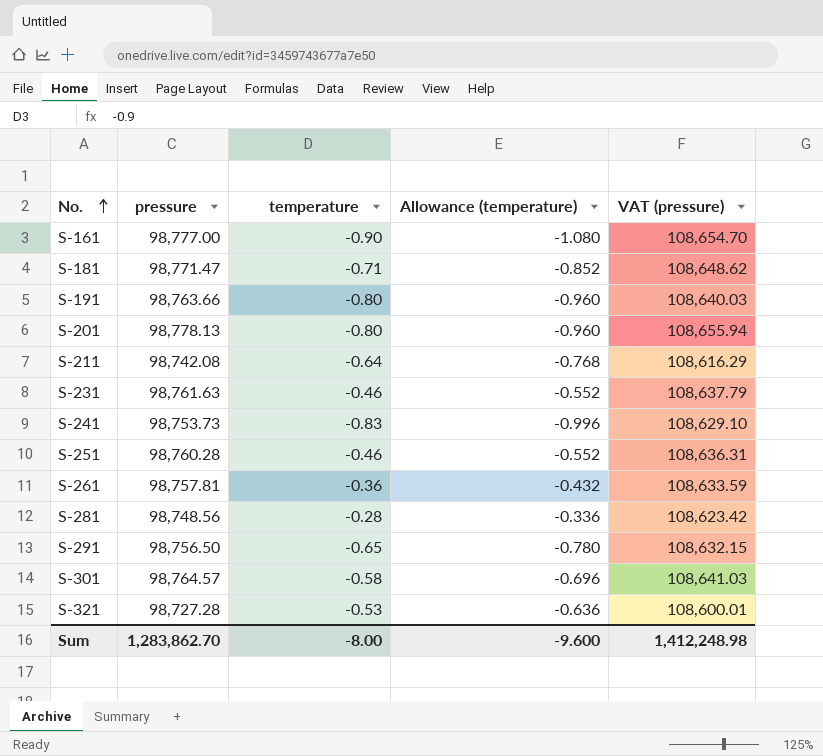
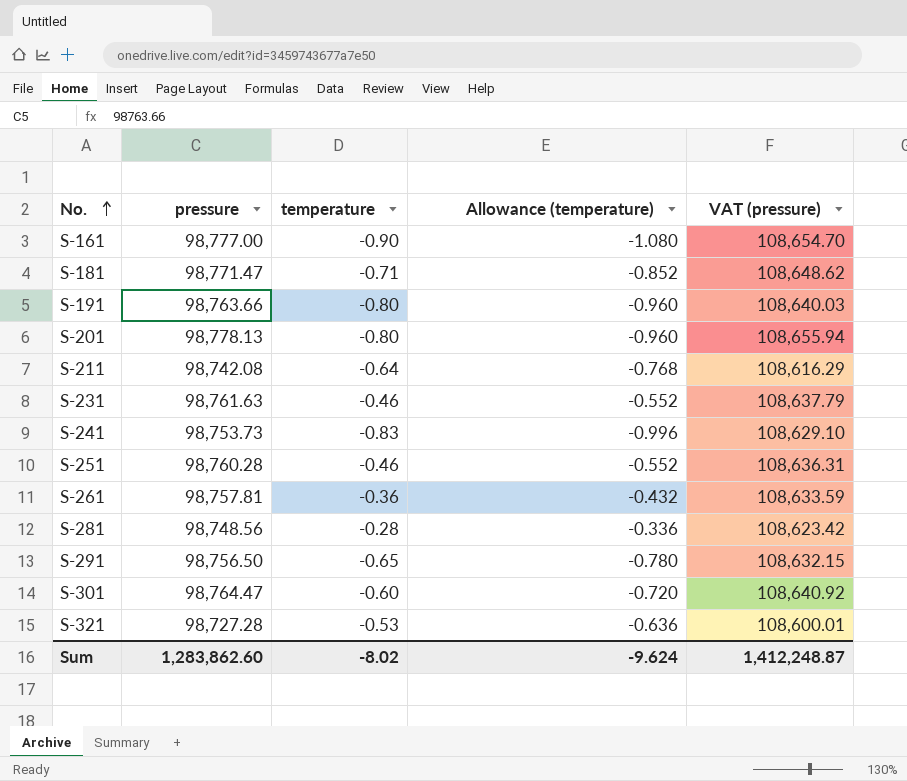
S-301 | pressure: 98,764.57 -> 98,764.47
S-301 | temperature: -0.58 -> -0.60
S-301 | Allowance (temperature): -0.696 -> -0.720
S-301 | VAT (pressure): 108,641.03 -> 108,640.92
Sum | pressure: 1,283,862.70 -> 1,283,862.60
Sum | temperature: -8.00 -> -8.02
Sum | Allowance (temperature): -9.600 -> -9.624
Sum | VAT (pressure): 1,412,248.98 -> 1,412,248.87

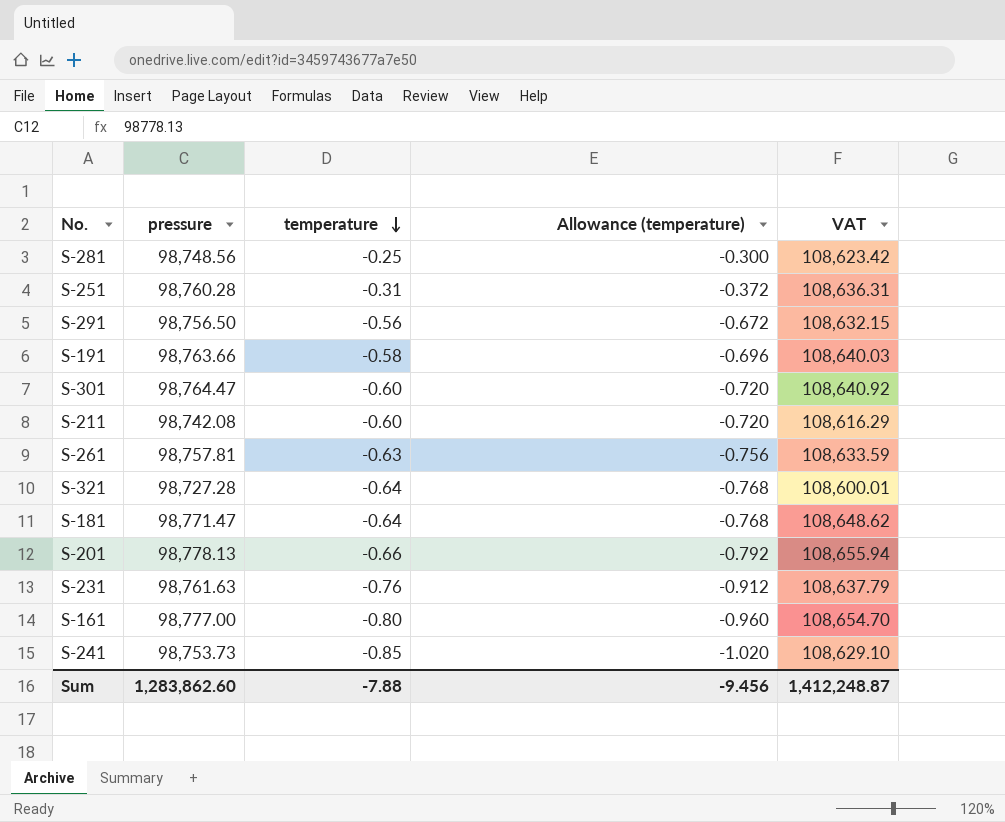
row order: No. ascending -> temperature descending
column name: VAT (pressure) -> VAT
S-281 | temperature: -0.28 -> -0.25
S-281 | Allowance (temperature): -0.336 -> -0.300
S-251 | temperature: -0.46 -> -0.31
S-251 | Allowance (temperature): -0.552 -> -0.372
S-291 | temperature: -0.65 -> -0.56
S-291 | Allowance (temperature): -0.780 -> -0.672
S-191 | temperature: -0.80 -> -0.58
S-191 | Allowance (temperature): -0.960 -> -0.696
S-211 | temperature: -0.64 -> -0.60
S-211 | Allowance (temperature): -0.768 -> -0.720
S-261 | temperature: -0.36 -> -0.63
S-261 | Allowance (temperature): -0.432 -> -0.756
S-321 | temperature: -0.53 -> -0.64
S-321 | Allowance (temperature): -0.636 -> -0.768
S-181 | temperature: -0.71 -> -0.64
S-181 | Allowance (temperature): -0.852 -> -0.768
S-201 | temperature: -0.80 -> -0.66
S-201 | Allowance (temperature): -0.960 -> -0.792
S-231 | temperature: -0.46 -> -0.76
S-231 | Allowance (temperature): -0.552 -> -0.912
S-161 | temperature: -0.90 -> -0.80
S-161 | Allowance (temperature): -1.080 -> -0.960
S-241 | temperature: -0.83 -> -0.85
S-241 | Allowance (temperature): -0.996 -> -1.020
Sum | temperature: -8.02 -> -7.88
Sum | Allowance (temperature): -9.624 -> -9.456

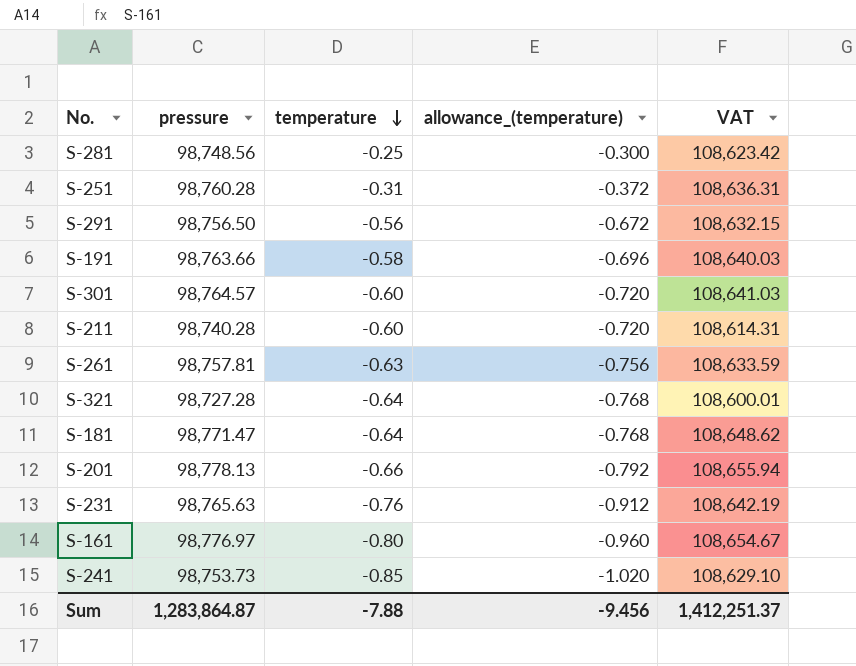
column name: Allowance (temperature) -> allowance_(temperature)
S-301 | pressure: 98,764.47 -> 98,764.57
S-301 | VAT: 108,640.92 -> 108,641.03
S-211 | pressure: 98,742.08 -> 98,740.28
S-211 | VAT: 108,616.29 -> 108,614.31
S-231 | pressure: 98,761.63 -> 98,765.63
S-231 | VAT: 108,637.79 -> 108,642.19
S-161 | pressure: 98,777.00 -> 98,776.97
S-161 | VAT: 108,654.70 -> 108,654.67
Sum | pressure: 1,283,862.60 -> 1,283,864.87
Sum | VAT: 1,412,248.87 -> 1,412,251.37

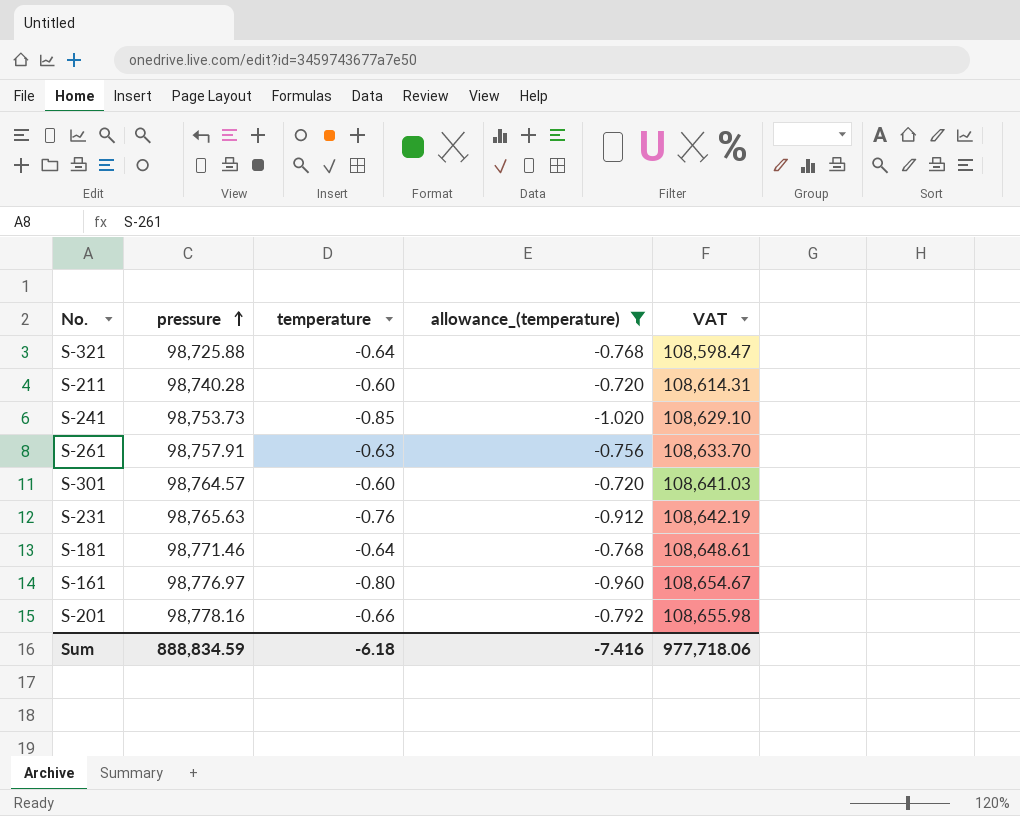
filter: none -> allowance_(temperature) <= -0.720
row order: temperature descending -> pressure ascending
S-321 | pressure: 98,727.28 -> 98,725.88
S-321 | VAT: 108,600.01 -> 108,598.47
S-261 | pressure: 98,757.81 -> 98,757.91
S-261 | VAT: 108,633.59 -> 108,633.70
S-181 | pressure: 98,771.47 -> 98,771.46
S-181 | VAT: 108,648.62 -> 108,648.61
S-201 | pressure: 98,778.13 -> 98,778.16
S-201 | VAT: 108,655.94 -> 108,655.98
Sum | pressure: 1,283,864.87 -> 888,834.59
Sum | temperature: -7.88 -> -6.18
Sum | allowance_(temperature): -9.456 -> -7.416
Sum | VAT: 1,412,251.37 -> 977,718.06

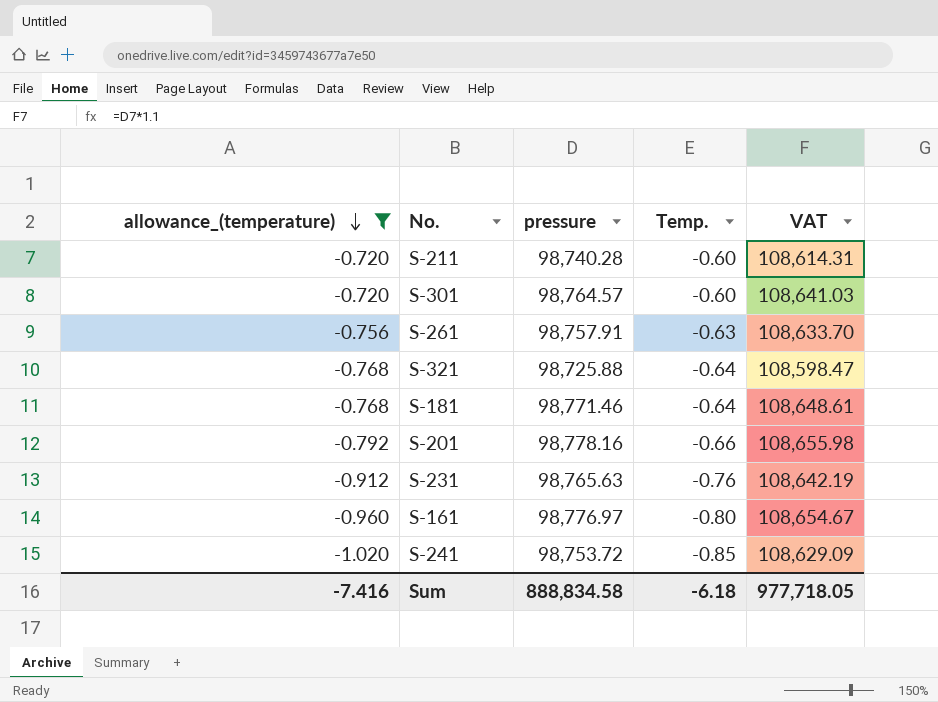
row order: pressure ascending -> allowance_(temperature) descending
column allowance_(temperature) | position: 4 -> 1
column name: temperature -> Temp.
S-241 | pressure: 98,753.73 -> 98,753.72
S-241 | VAT: 108,629.10 -> 108,629.09
Sum | pressure: 888,834.59 -> 888,834.58
Sum | VAT: 977,718.06 -> 977,718.05

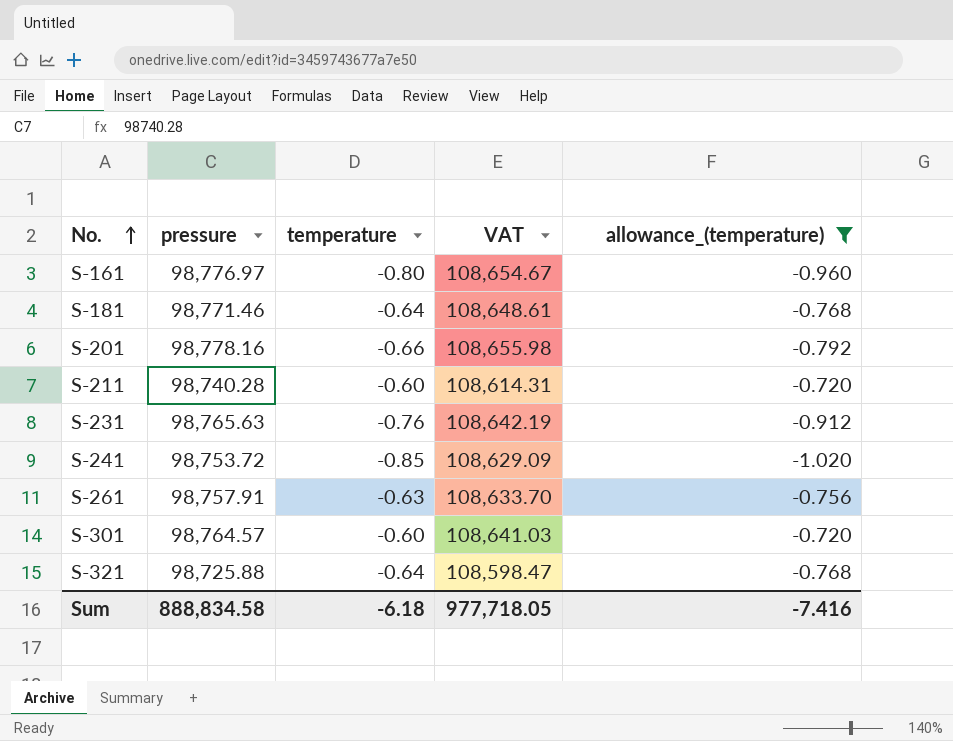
row order: allowance_(temperature) descending -> No. ascending
column name: Temp. -> temperature
column allowance_(temperature) | position: 1 -> 5

